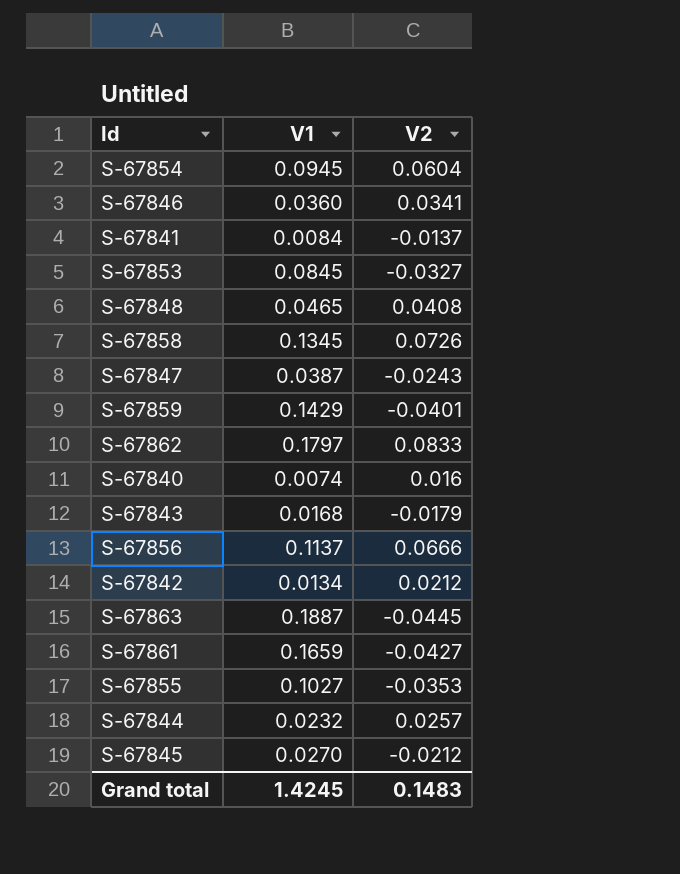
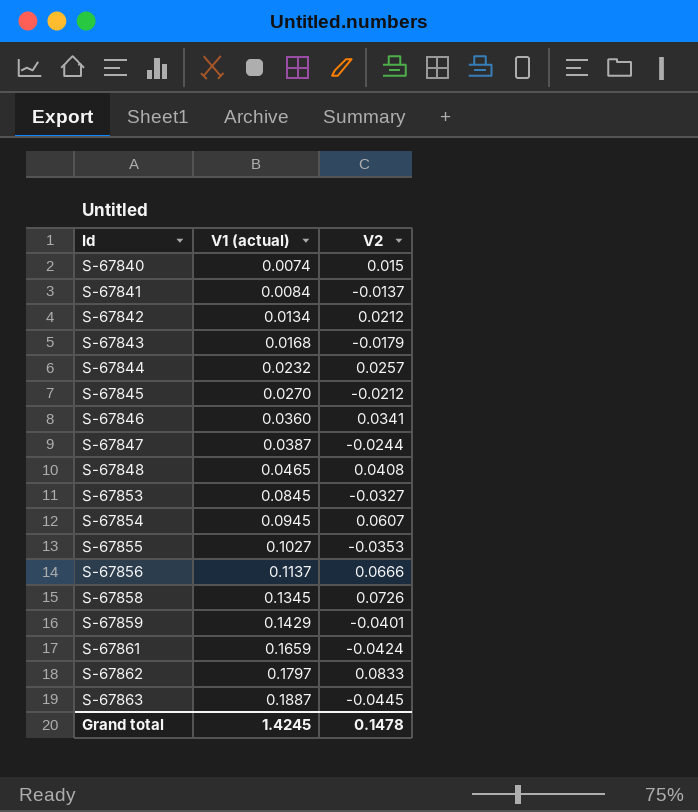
row order: none -> Id ascending
column name: V1 -> V1 (actual)
S-67840 | V2: 0.016 -> 0.015
S-67847 | V2: -0.0243 -> -0.0244
S-67854 | V2: 0.0604 -> 0.0607
S-67861 | V2: -0.0427 -> -0.0424
Grand total | V2: 0.1483 -> 0.1478

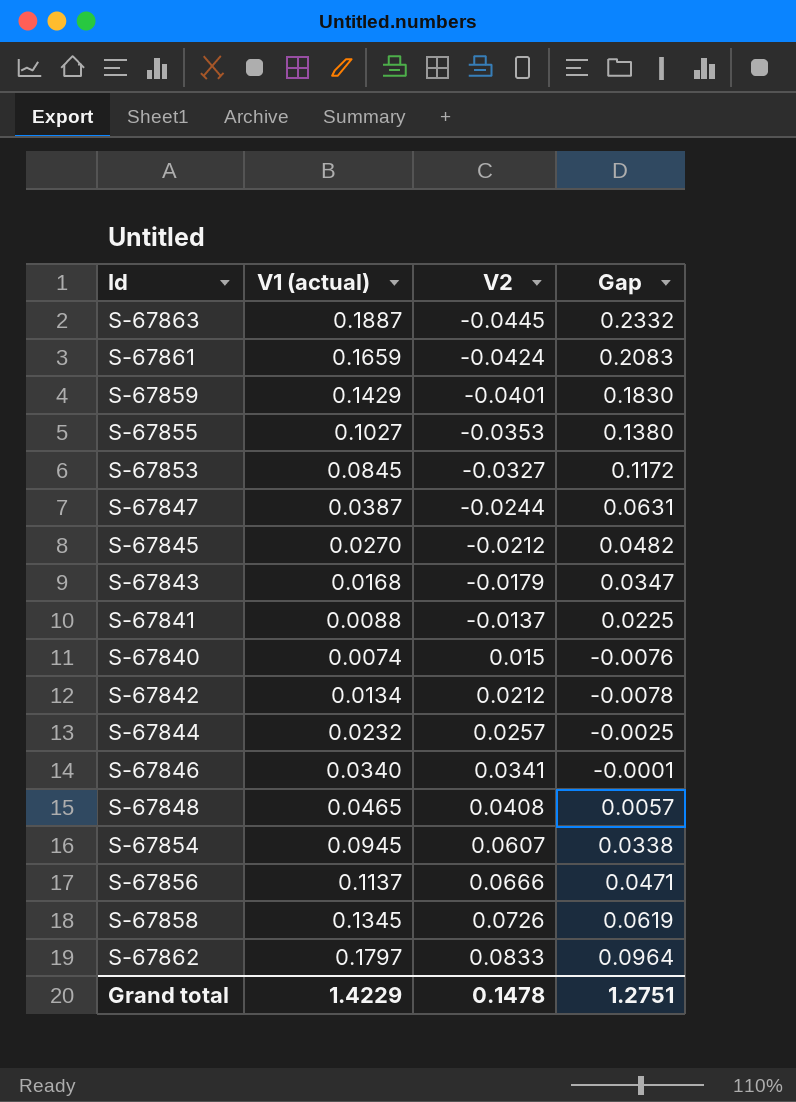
row order: Id ascending -> V2 ascending
column Gap | formula: none -> [V1 (actual)] - [V2]
S-67841 | V1 (actual): 0.0084 -> 0.0088
S-67846 | V1 (actual): 0.0360 -> 0.0340
Grand total | V1 (actual): 1.4245 -> 1.4229

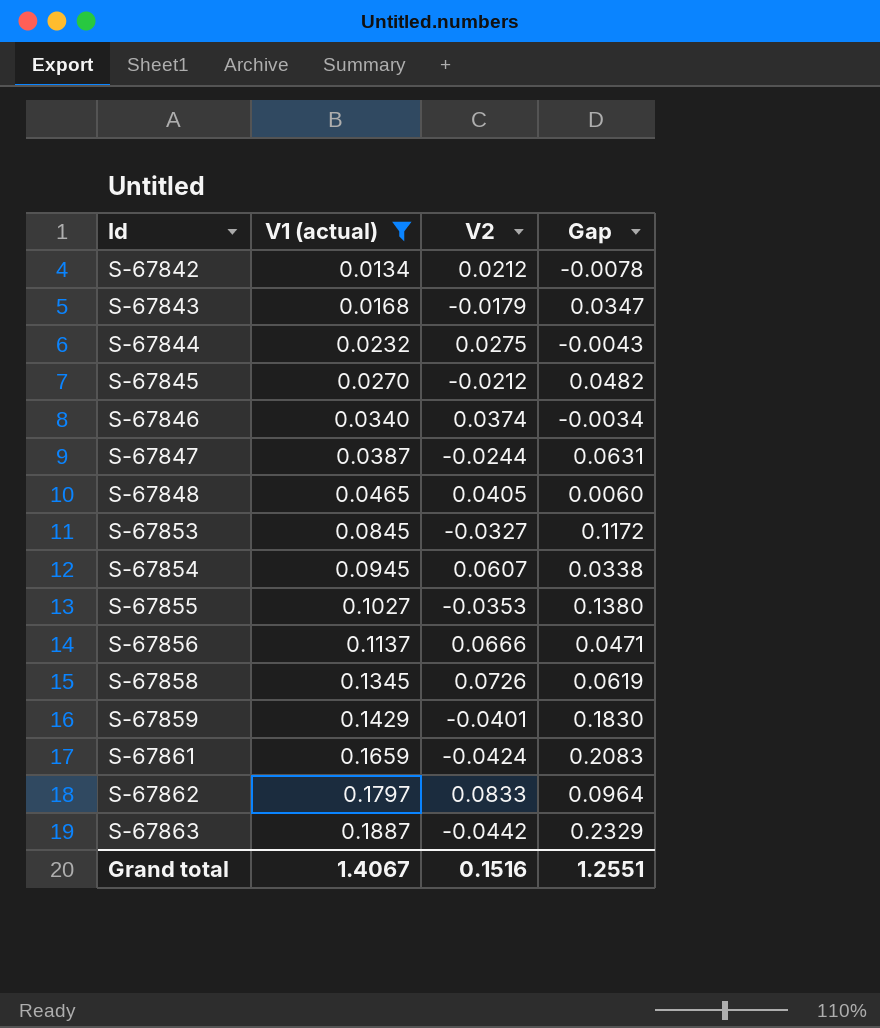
filter: none -> V1 (actual) >= 0.0134
row order: V2 ascending -> Id ascending
S-67844 | V2: 0.0257 -> 0.0275
S-67844 | Gap: -0.0025 -> -0.0043
S-67846 | V2: 0.0341 -> 0.0374
S-67846 | Gap: -0.0001 -> -0.0034
S-67848 | V2: 0.0408 -> 0.0405
S-67848 | Gap: 0.0057 -> 0.0060
S-67863 | V2: -0.0445 -> -0.0442
S-67863 | Gap: 0.2332 -> 0.2329
Grand total | V1 (actual): 1.4229 -> 1.4067
Grand total | V2: 0.1478 -> 0.1516
Grand total | Gap: 1.2751 -> 1.2551

